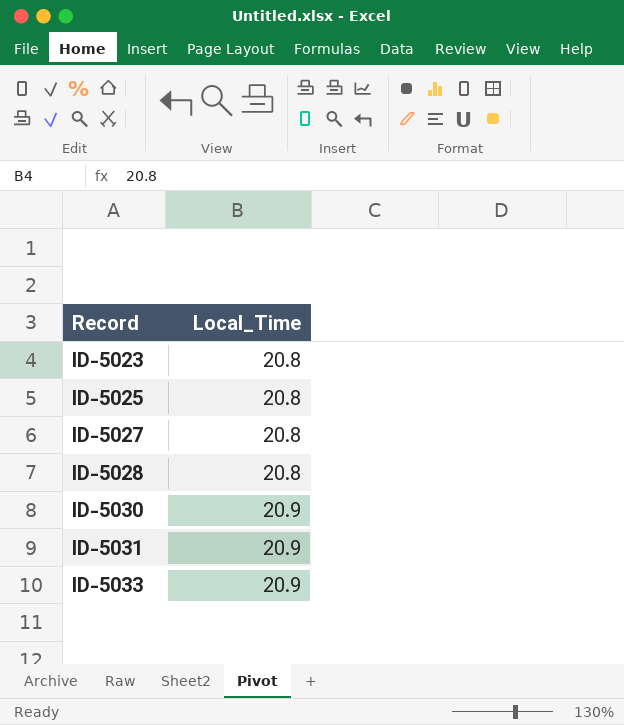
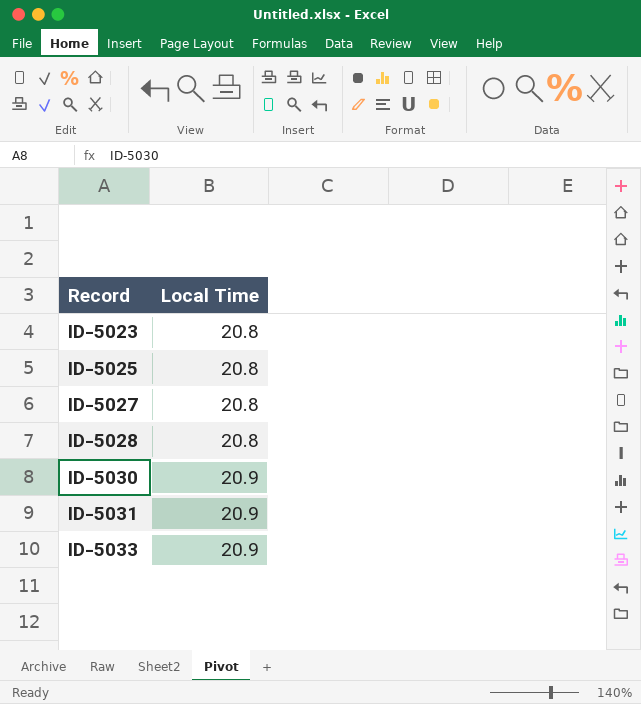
column name: Local_Time -> Local Time

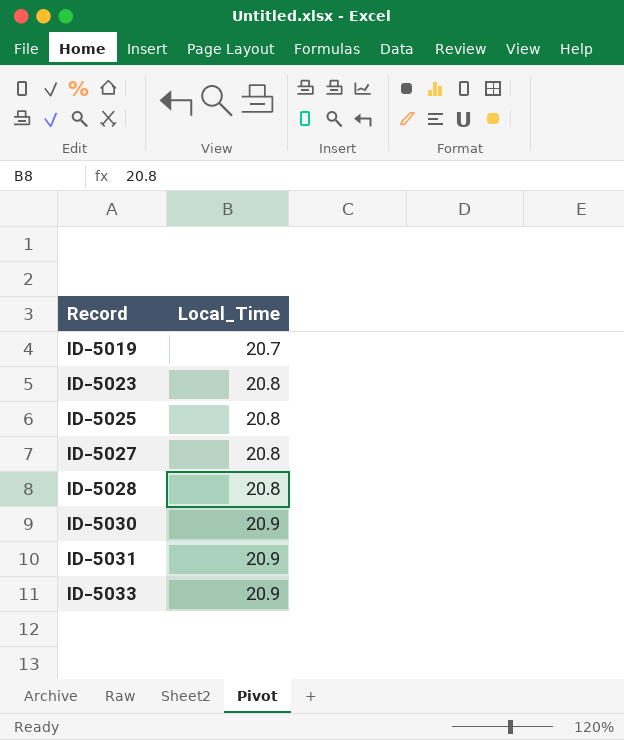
column name: Local Time -> Local_Time
row ID-5019: none -> 20.7

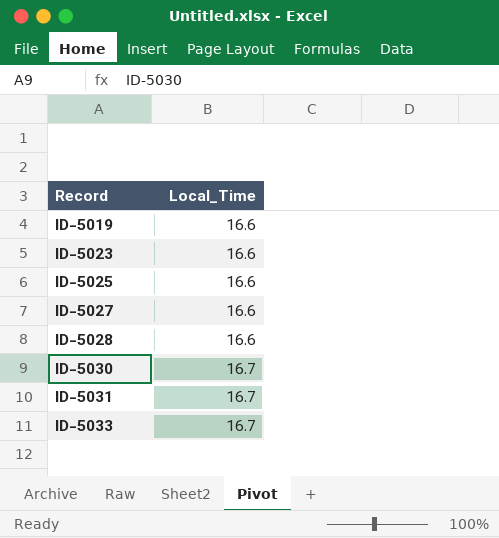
ID-5019 | Local_Time: 20.7 -> 16.6
ID-5023 | Local_Time: 20.8 -> 16.6
ID-5025 | Local_Time: 20.8 -> 16.6
ID-5027 | Local_Time: 20.8 -> 16.6
ID-5028 | Local_Time: 20.8 -> 16.6
ID-5030 | Local_Time: 20.9 -> 16.7
ID-5031 | Local_Time: 20.9 -> 16.7
ID-5033 | Local_Time: 20.9 -> 16.7

